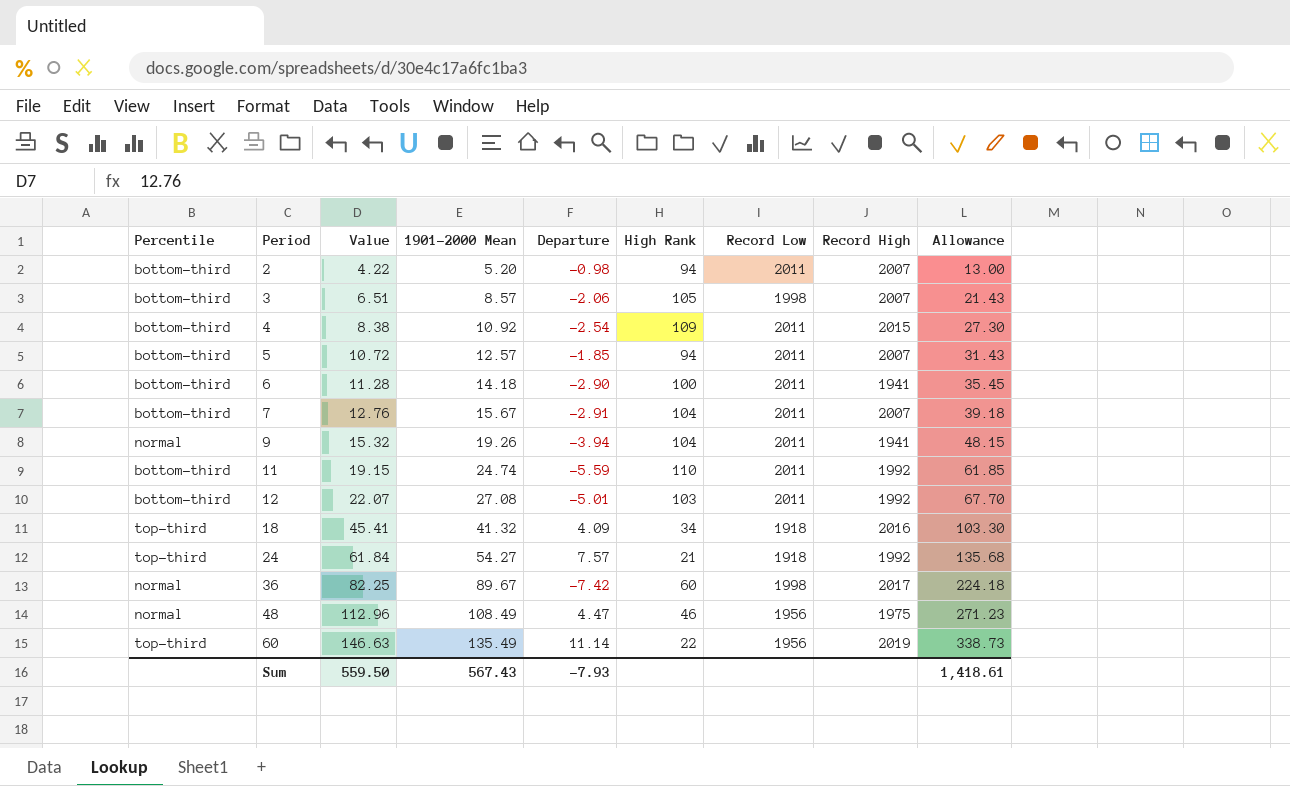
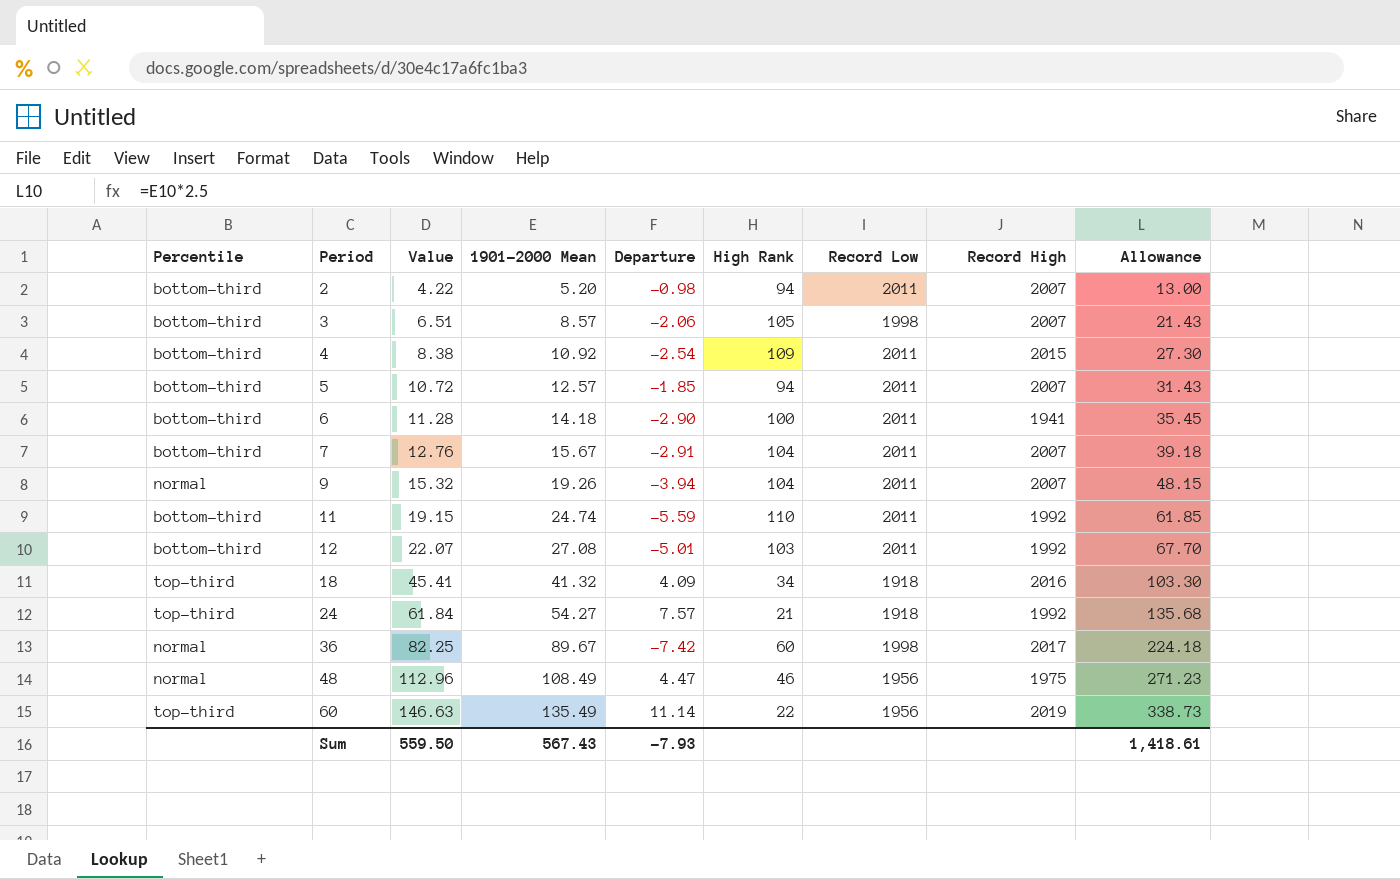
9 | Record High: 1941 -> 2007

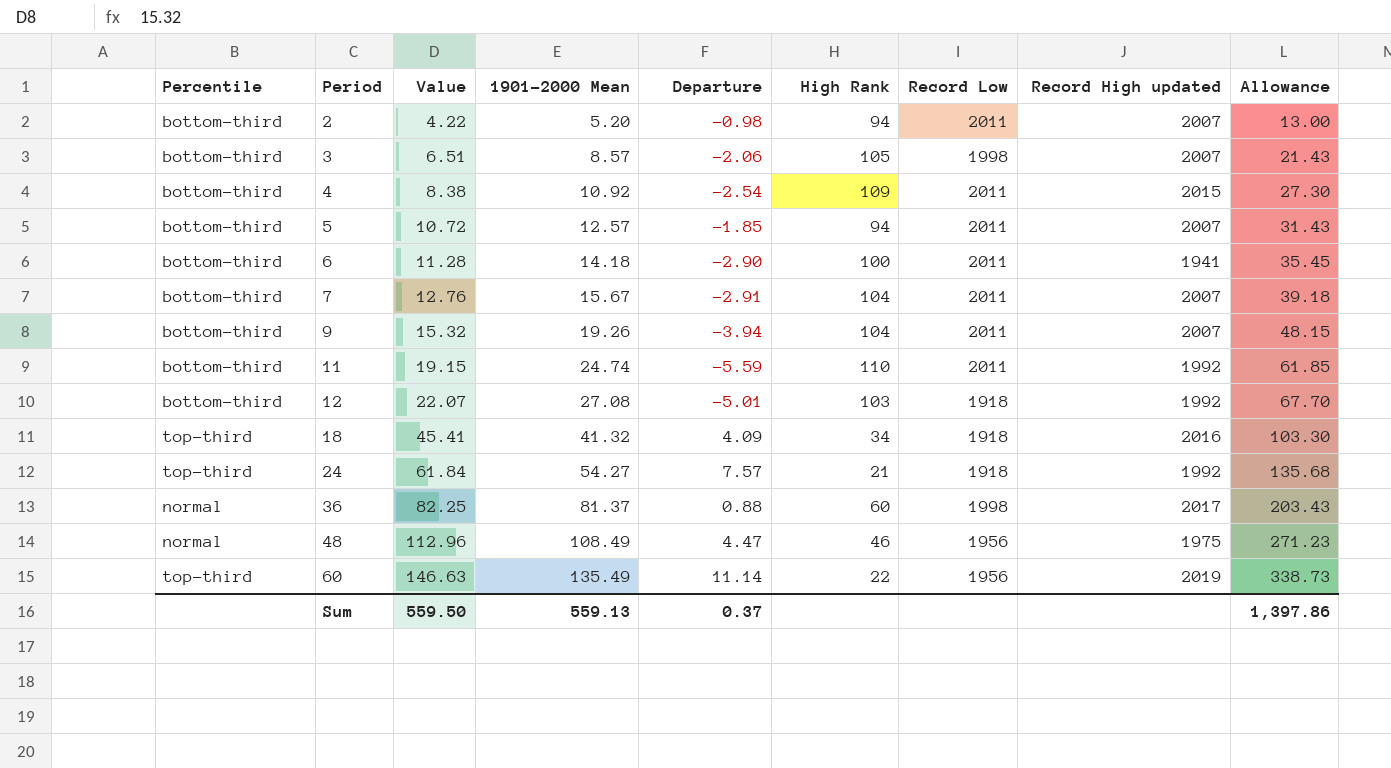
column name: Record High -> Record High updated
9 | Percentile: normal -> bottom-third
12 | Record Low: 2011 -> 1918
36 | 1901-2000 Mean: 89.67 -> 81.37
36 | Departure: -7.42 -> 0.88
36 | Allowance: 224.18 -> 203.43
Sum | 1901-2000 Mean: 567.43 -> 559.13
Sum | Departure: -7.93 -> 0.37
Sum | Allowance: 1,418.61 -> 1,397.86

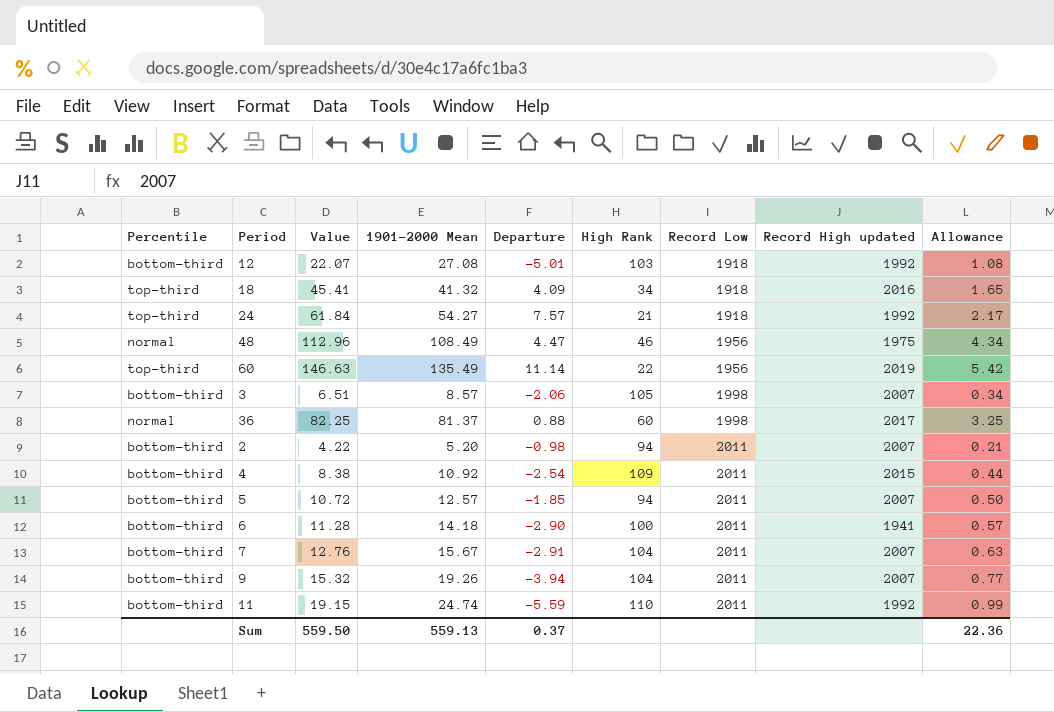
row order: Period ascending -> Record Low ascending
column Allowance | formula: [1901-2000 Mean] * 2.5 -> [1901-2000 Mean] * 0.04
Sum | Allowance: 1,397.86 -> 22.36

